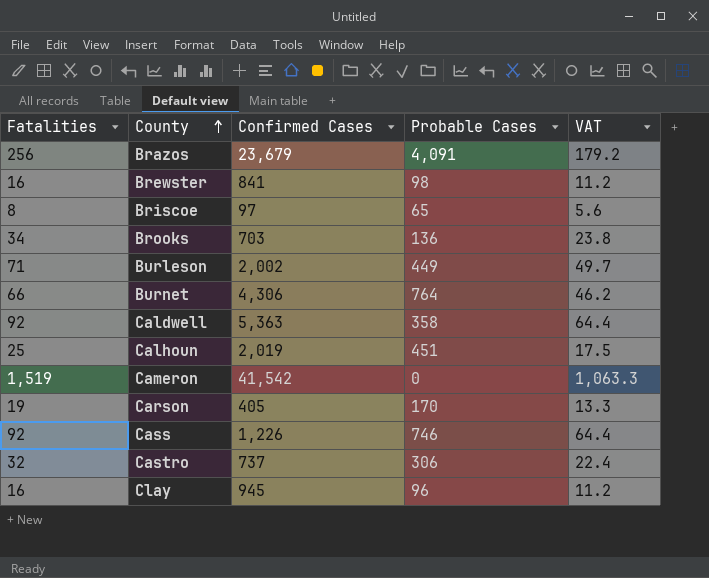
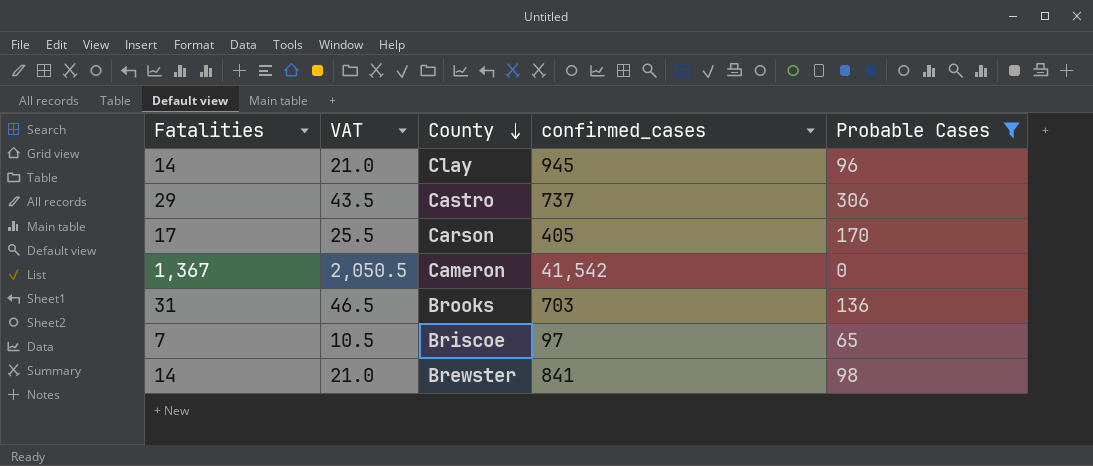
filter: none -> Probable Cases <= 306
row order: County ascending -> County descending
column VAT | formula: [Fatalities] * 0.7 -> [Fatalities] * 1.5
column VAT | position: 5 -> 2
column name: Confirmed Cases -> confirmed_cases
Clay | Fatalities: 16 -> 14
Castro | Fatalities: 32 -> 29
Carson | Fatalities: 19 -> 17
Cameron | Fatalities: 1,519 -> 1,367
Brooks | Fatalities: 34 -> 31
Briscoe | Fatalities: 8 -> 7
Brewster | Fatalities: 16 -> 14

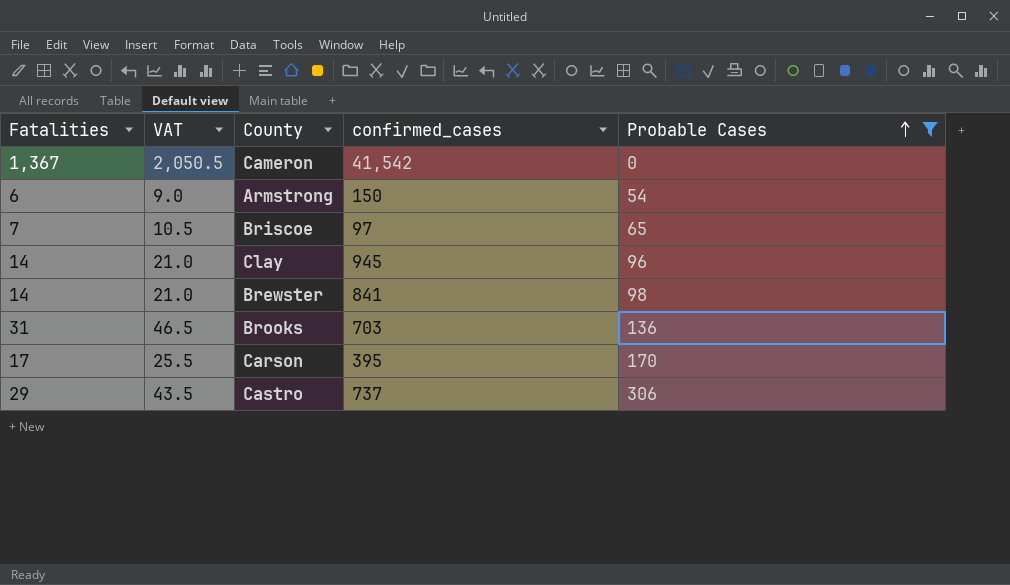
row order: County descending -> Probable Cases ascending
row Armstrong: none -> 6 | 9.0 | 150 | 54
Carson | confirmed_cases: 405 -> 395

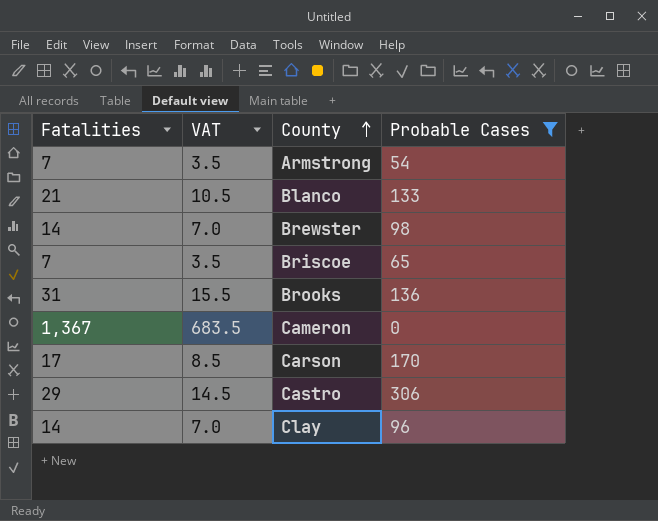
row order: Probable Cases ascending -> County ascending
column confirmed_cases | position: 4 -> none
column VAT | formula: [Fatalities] * 1.5 -> [Fatalities] * 0.5
Armstrong | Fatalities: 6 -> 7
row Blanco: none -> 21 | 10.5 | 133

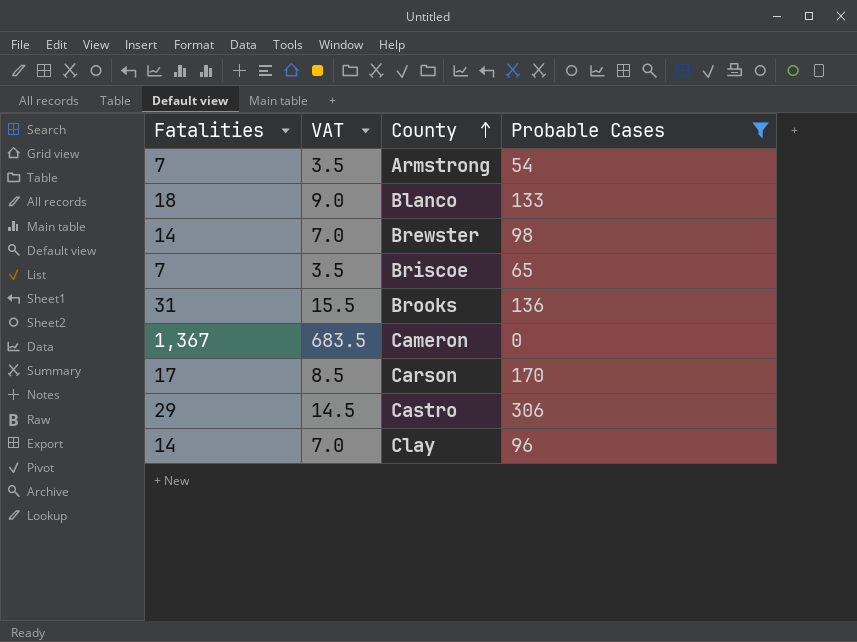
Blanco | Fatalities: 21 -> 18
Blanco | VAT: 10.5 -> 9.0

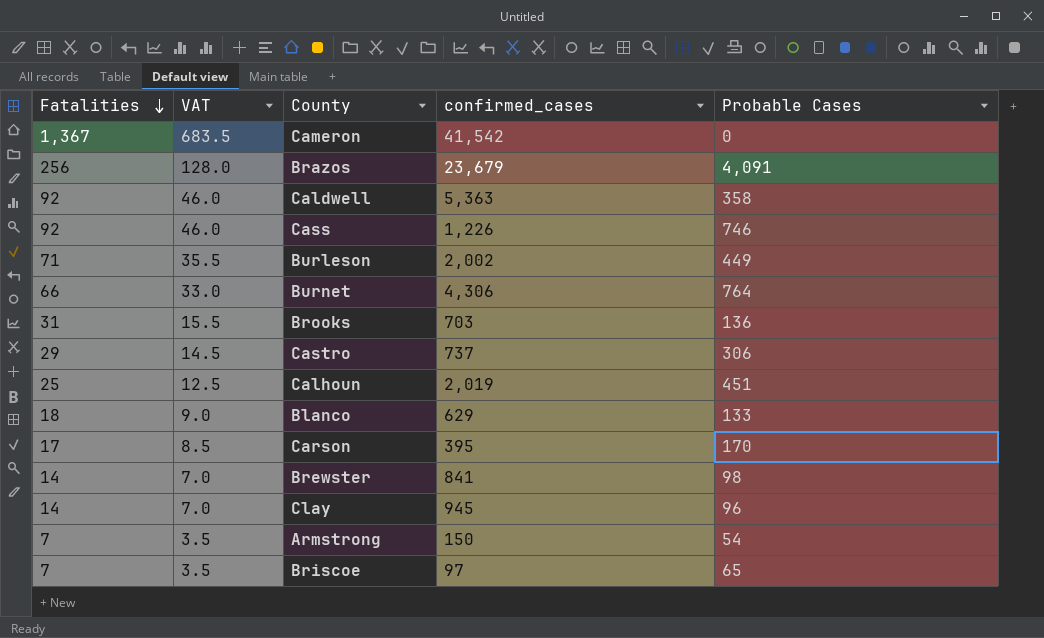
filter: Probable Cases <= 306 -> none
row order: County ascending -> Fatalities descending
column confirmed_cases | position: none -> 4

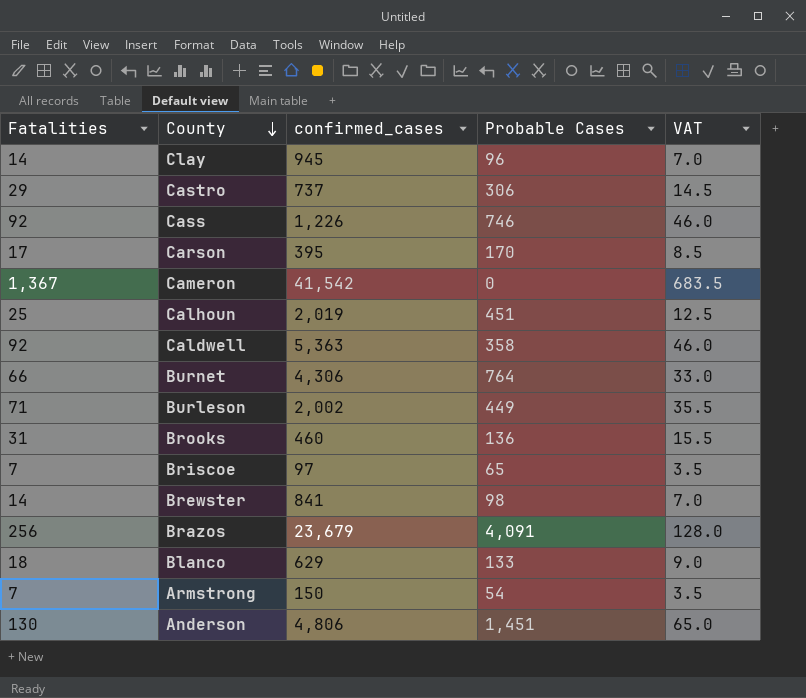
row order: Fatalities descending -> County descending
column VAT | position: 2 -> 5
Brooks | confirmed_cases: 703 -> 460
row Anderson: none -> 130 | 4,806 | 1,451 | 65.0

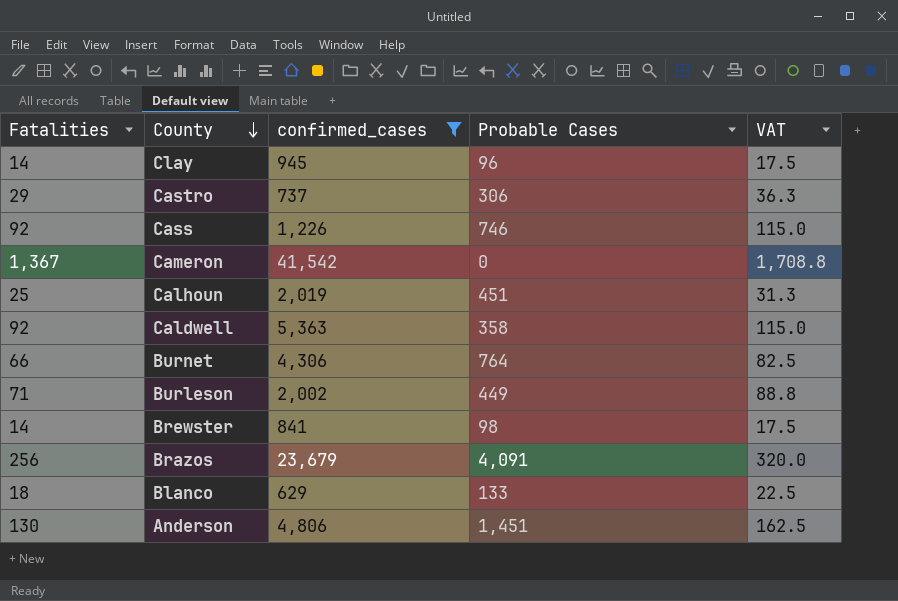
filter: none -> confirmed_cases >= 629
column VAT | formula: [Fatalities] * 0.5 -> [Fatalities] * 1.25

